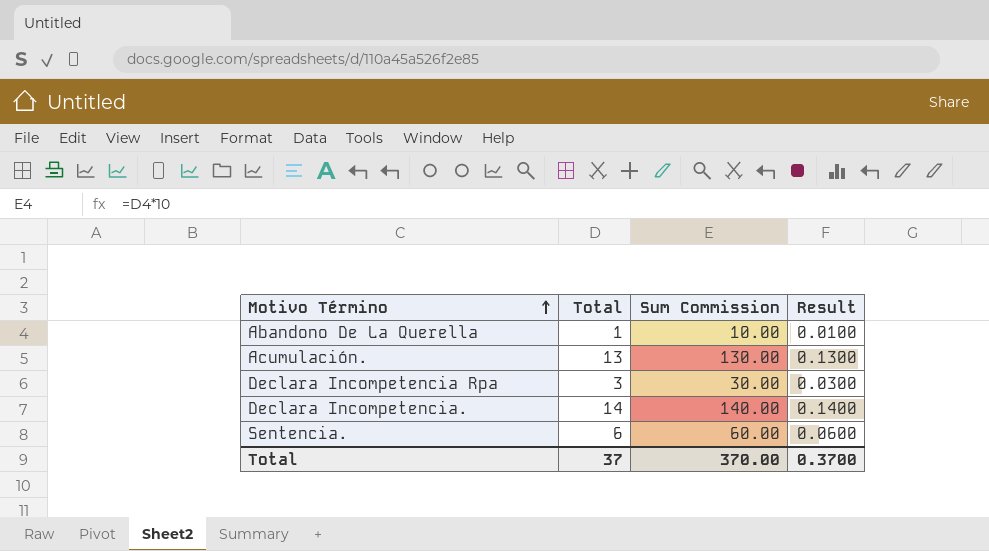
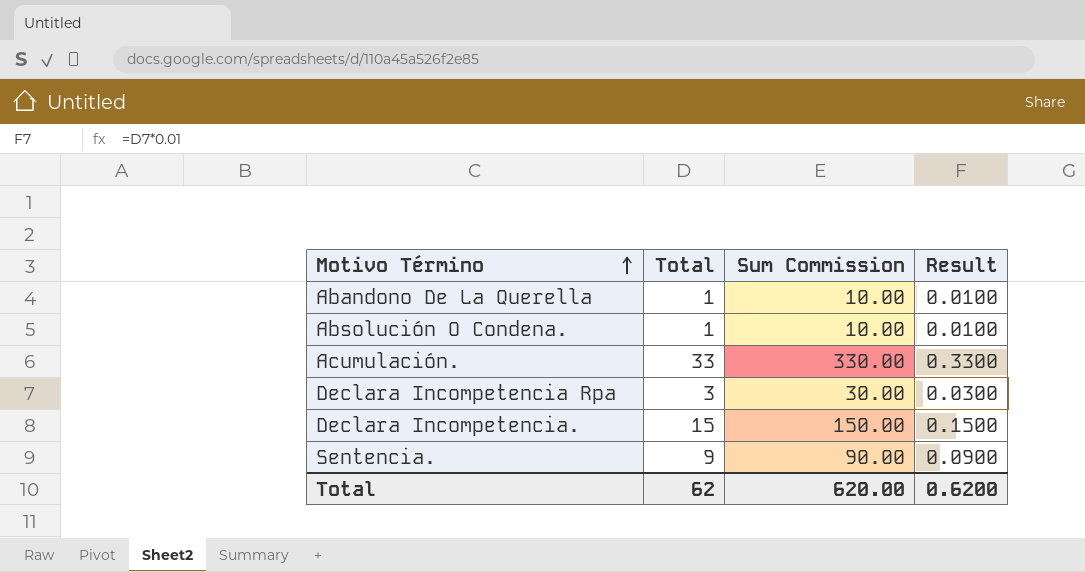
row Absolución O Condena.: none -> 1 | 10.00 | 0.0100
Acumulación. | Total: 13 -> 33
Acumulación. | Sum Commission: 130.00 -> 330.00
Acumulación. | Result: 0.1300 -> 0.3300
Declara Incompetencia. | Total: 14 -> 15
Declara Incompetencia. | Sum Commission: 140.00 -> 150.00
Declara Incompetencia. | Result: 0.1400 -> 0.1500
Sentencia. | Total: 6 -> 9
Sentencia. | Sum Commission: 60.00 -> 90.00
Sentencia. | Result: 0.0600 -> 0.0900
Total | Total: 37 -> 62
Total | Sum Commission: 370.00 -> 620.00
Total | Result: 0.3700 -> 0.6200

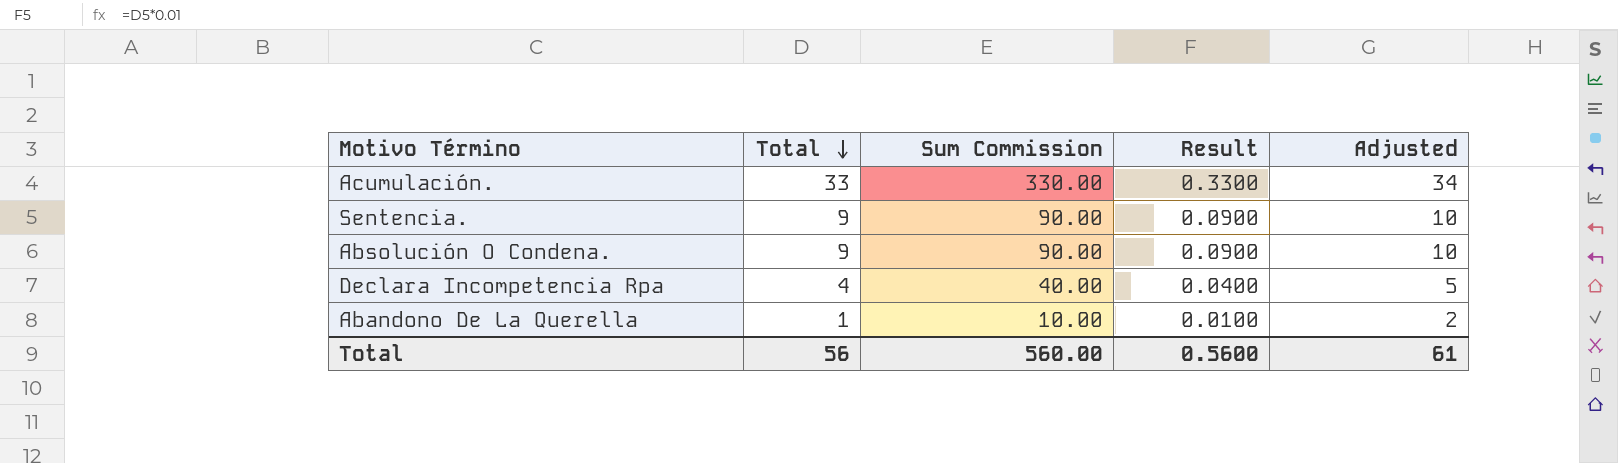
row order: Motivo Término ascending -> Total descending
column Adjusted | formula: none -> [Total] + 1
row Declara Incompetencia.: 15 | 150.00 | 0.1500 -> none
Absolución O Condena. | Total: 1 -> 9
Absolución O Condena. | Sum Commission: 10.00 -> 90.00
Absolución O Condena. | Result: 0.0100 -> 0.0900
Declara Incompetencia Rpa | Total: 3 -> 4
Declara Incompetencia Rpa | Sum Commission: 30.00 -> 40.00
Declara Incompetencia Rpa | Result: 0.0300 -> 0.0400
Total | Total: 62 -> 56
Total | Sum Commission: 620.00 -> 560.00
Total | Result: 0.6200 -> 0.5600

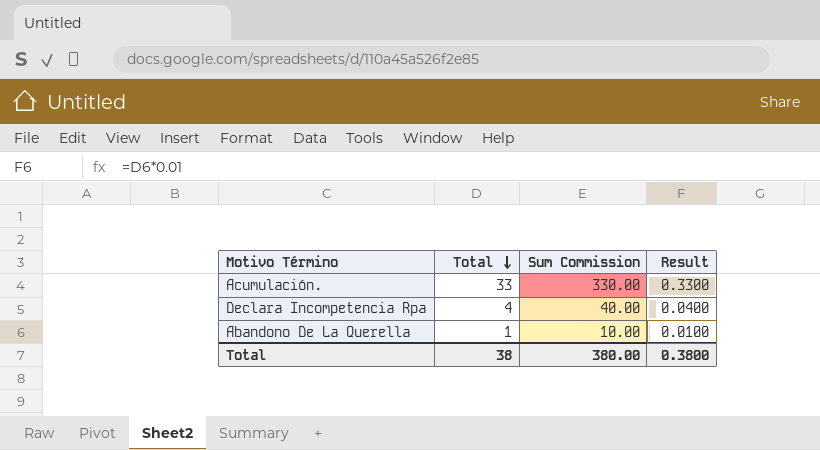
column Adjusted | formula: [Total] + 1 -> none
row Sentencia.: 9 | 90.00 | 0.0900 | 10 -> none
row Absolución O Condena.: 9 | 90.00 | 0.0900 | 10 -> none
Total | Total: 56 -> 38
Total | Sum Commission: 560.00 -> 380.00
Total | Result: 0.5600 -> 0.3800

